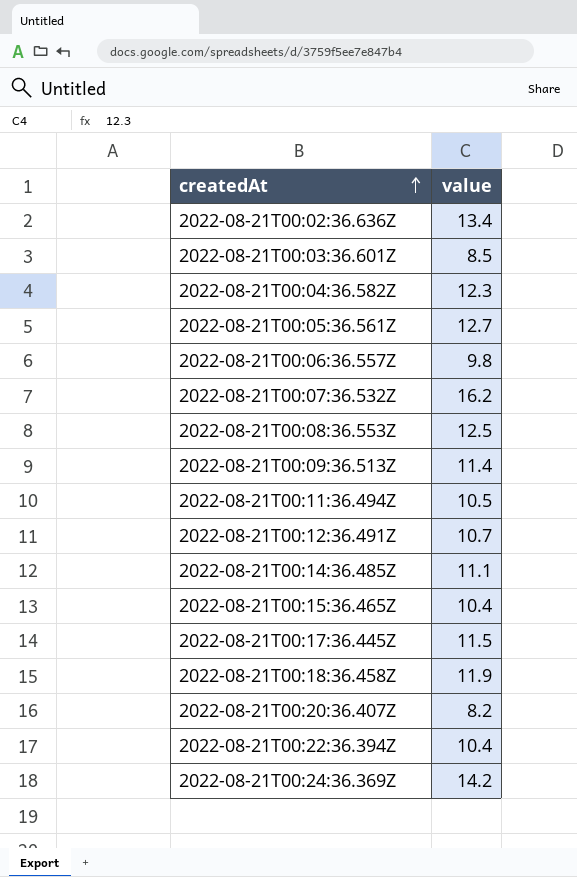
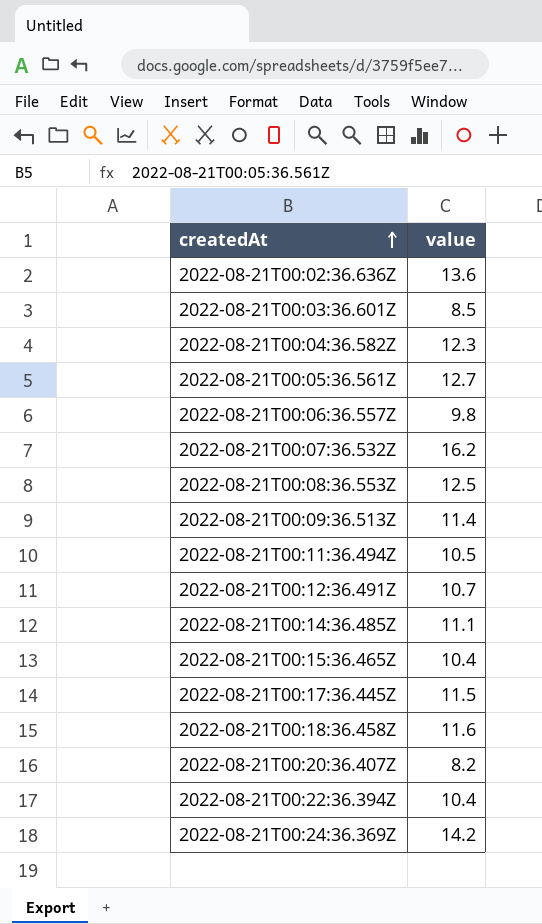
2022-08-21T00:02:36.636Z | value: 13.4 -> 13.6
2022-08-21T00:18:36.458Z | value: 11.9 -> 11.6

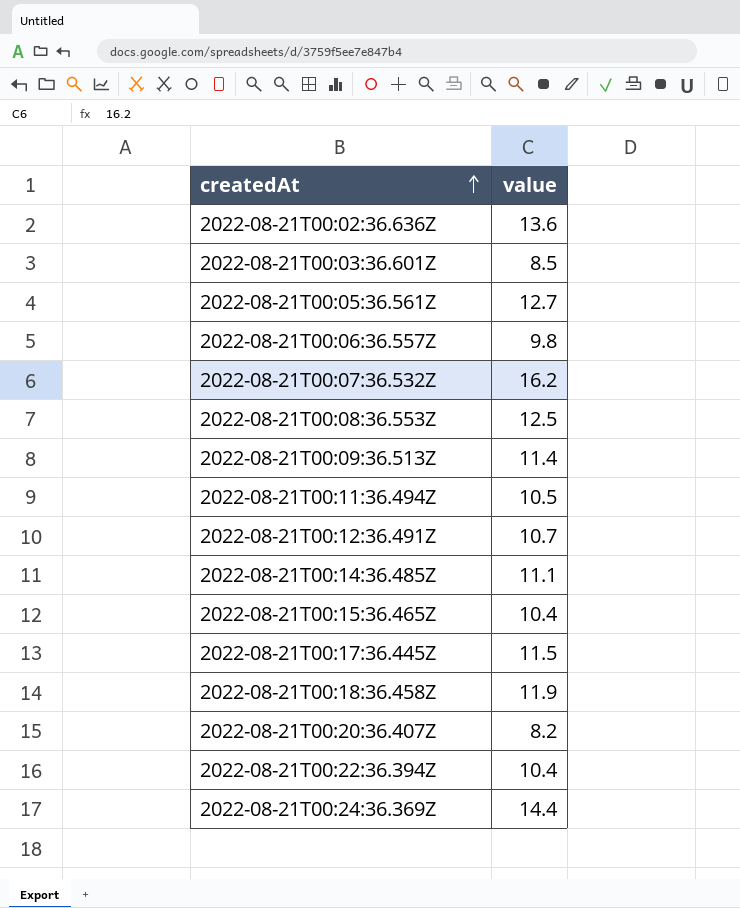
row 2022-08-21T00:04:36.582Z: 12.3 -> none
2022-08-21T00:18:36.458Z | value: 11.6 -> 11.9
2022-08-21T00:24:36.369Z | value: 14.2 -> 14.4

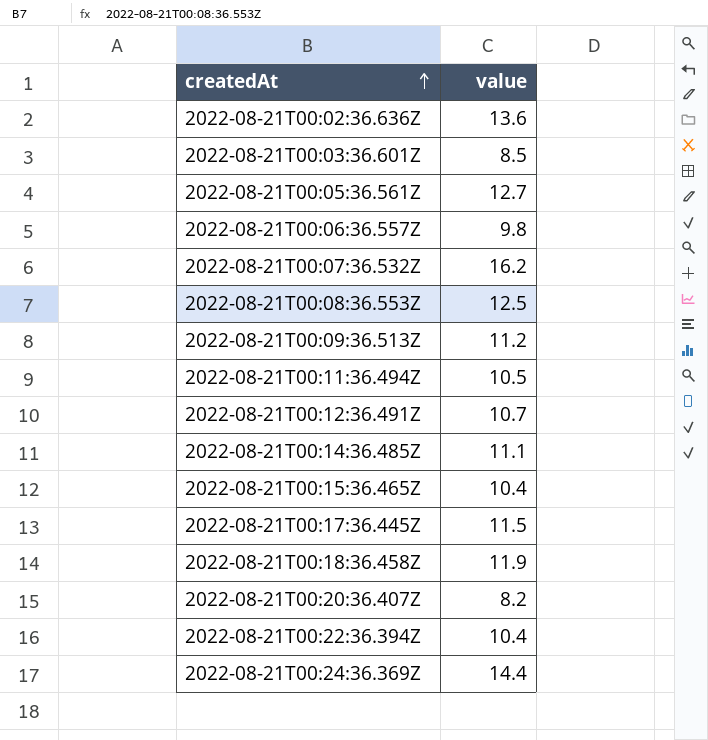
2022-08-21T00:09:36.513Z | value: 11.4 -> 11.2

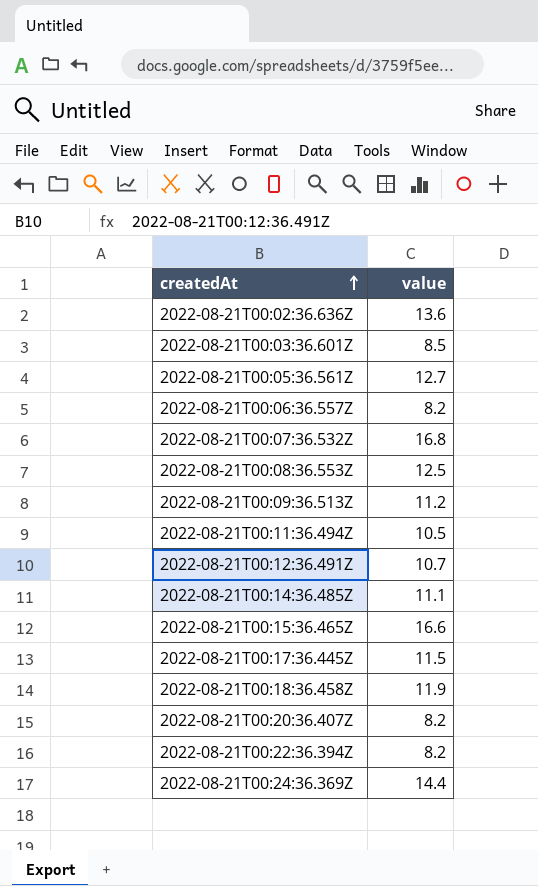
2022-08-21T00:06:36.557Z | value: 9.8 -> 8.2
2022-08-21T00:07:36.532Z | value: 16.2 -> 16.8
2022-08-21T00:15:36.465Z | value: 10.4 -> 16.6
2022-08-21T00:22:36.394Z | value: 10.4 -> 8.2

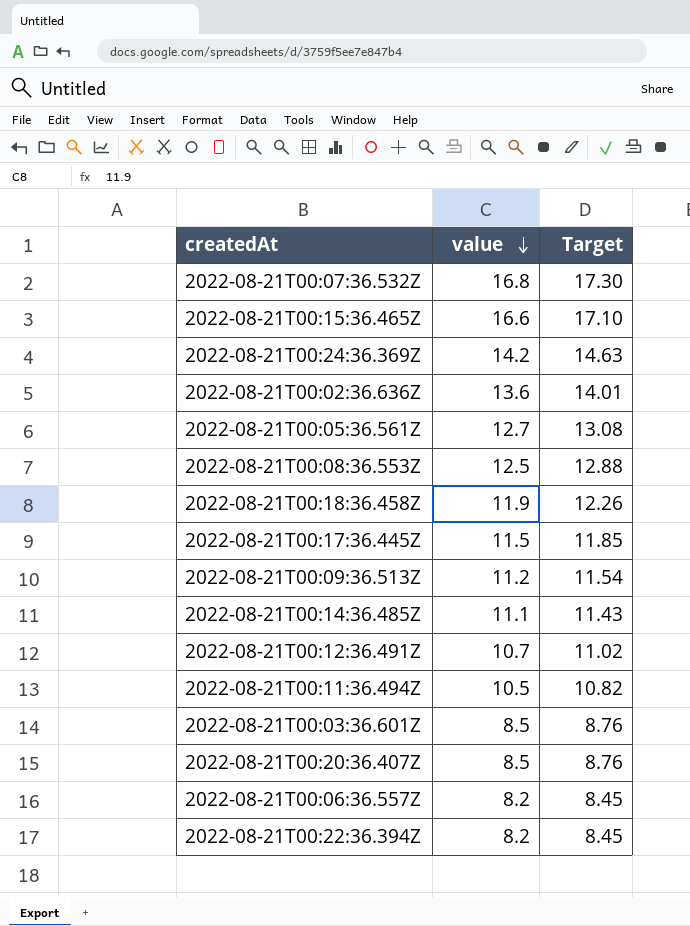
row order: createdAt ascending -> value descending
column Target | formula: none -> [value] * 1.03
2022-08-21T00:24:36.369Z | value: 14.4 -> 14.2
2022-08-21T00:20:36.407Z | value: 8.2 -> 8.5

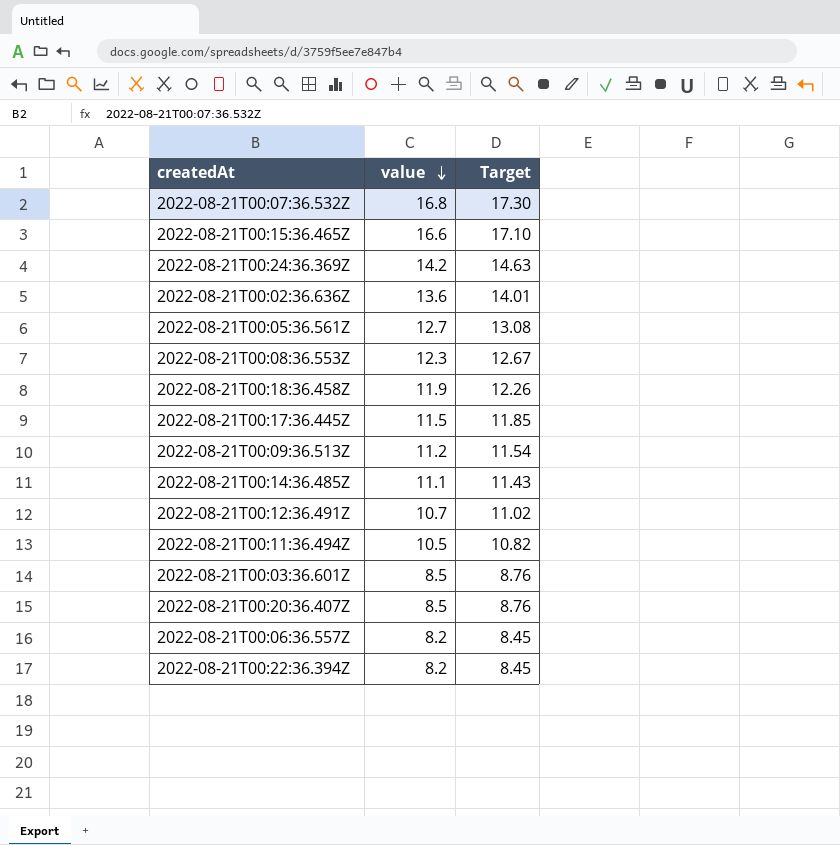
2022-08-21T00:08:36.553Z | value: 12.5 -> 12.3
2022-08-21T00:08:36.553Z | Target: 12.88 -> 12.67

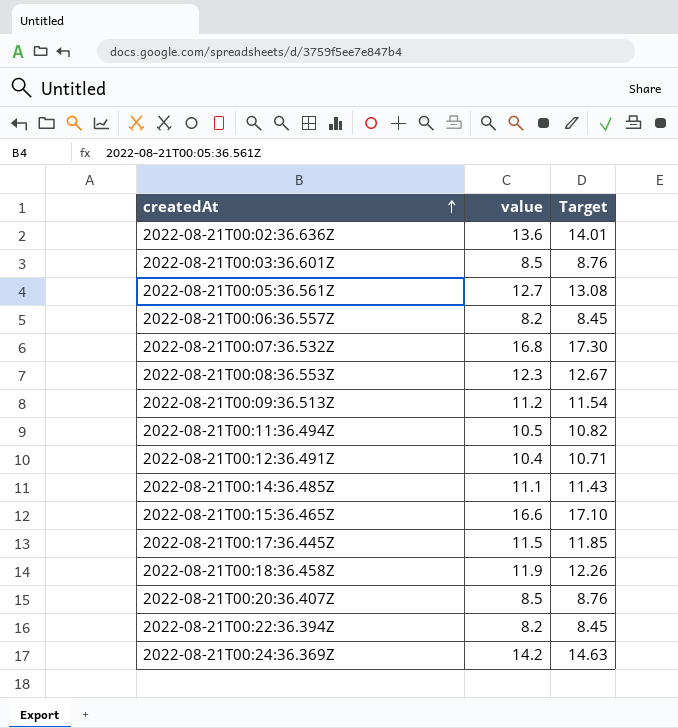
row order: value descending -> createdAt ascending
2022-08-21T00:12:36.491Z | value: 10.7 -> 10.4
2022-08-21T00:12:36.491Z | Target: 11.02 -> 10.71

